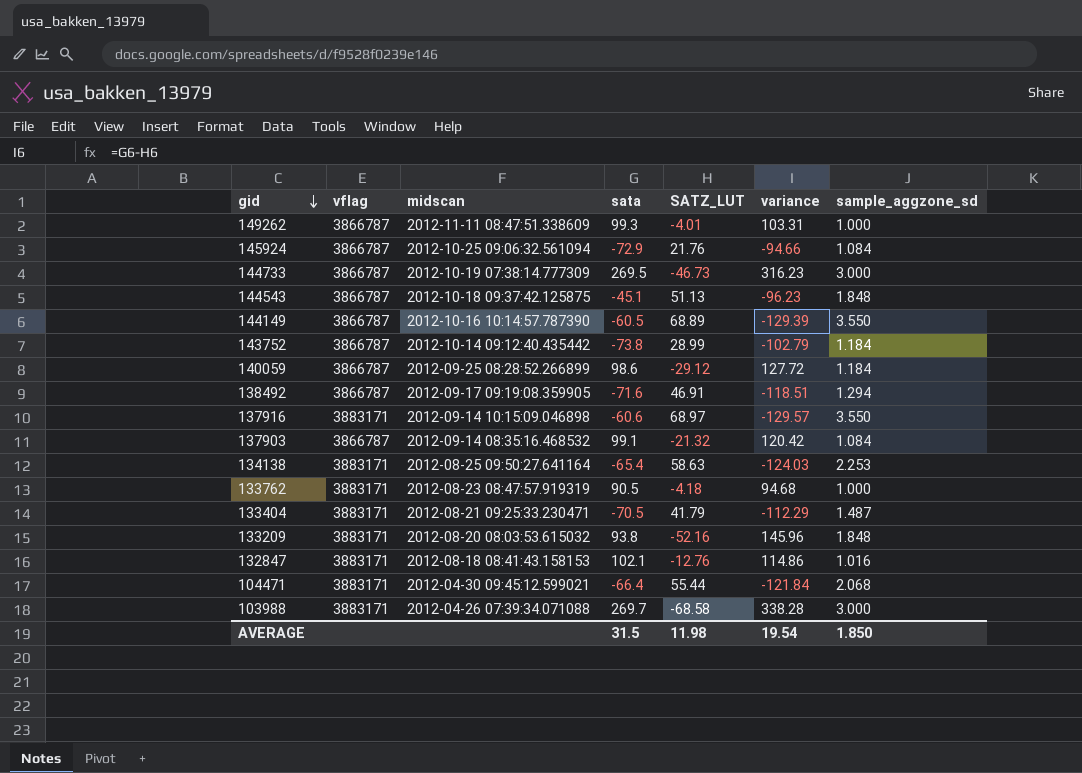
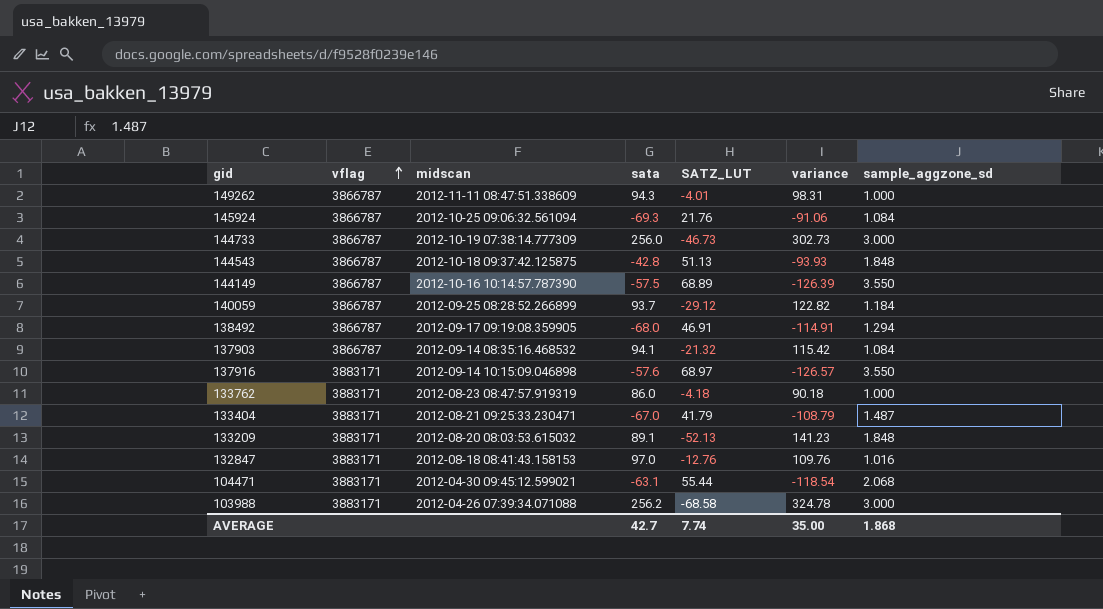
row order: gid descending -> vflag ascending
row 143752: 3866787 | 2012-10-14 09:12:40.435442 | -73.8 | 28.99 | -102.79 | 1.184 -> none
row 134138: 3883171 | 2012-08-25 09:50:27.641164 | -65.4 | 58.63 | -124.03 | 2.253 -> none
149262 | sata: 99.3 -> 94.3
149262 | variance: 103.31 -> 98.31
145924 | sata: -72.9 -> -69.3
145924 | variance: -94.66 -> -91.06
144733 | sata: 269.5 -> 256.0
144733 | variance: 316.23 -> 302.73
144543 | sata: -45.1 -> -42.8
144543 | variance: -96.23 -> -93.93
144149 | sata: -60.5 -> -57.5
144149 | variance: -129.39 -> -126.39
140059 | sata: 98.6 -> 93.7
140059 | variance: 127.72 -> 122.82
138492 | sata: -71.6 -> -68.0
138492 | variance: -118.51 -> -114.91
137903 | sata: 99.1 -> 94.1
137903 | variance: 120.42 -> 115.42
137916 | sata: -60.6 -> -57.6
137916 | variance: -129.57 -> -126.57
133762 | sata: 90.5 -> 86.0
133762 | variance: 94.68 -> 90.18
133404 | sata: -70.5 -> -67.0
133404 | variance: -112.29 -> -108.79
133209 | sata: 93.8 -> 89.1
133209 | SATZ_LUT: -52.16 -> -52.13
133209 | variance: 145.96 -> 141.23
132847 | sata: 102.1 -> 97.0
132847 | variance: 114.86 -> 109.76
104471 | sata: -66.4 -> -63.1
104471 | variance: -121.84 -> -118.54
103988 | sata: 269.7 -> 256.2
103988 | variance: 338.28 -> 324.78
AVERAGE | sata: 31.5 -> 42.7
AVERAGE | SATZ_LUT: 11.98 -> 7.74
AVERAGE | variance: 19.54 -> 35.00
AVERAGE | sample_aggzone_sd: 1.850 -> 1.868

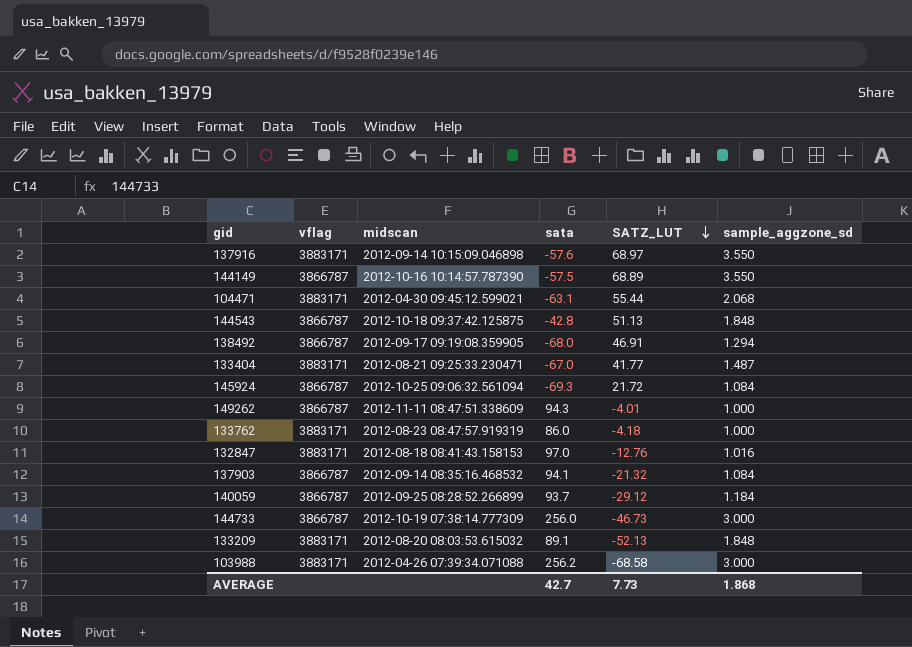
row order: vflag ascending -> SATZ_LUT descending
column variance | formula: [sata] - [SATZ_LUT] -> none
133404 | SATZ_LUT: 41.79 -> 41.77
145924 | SATZ_LUT: 21.76 -> 21.72
AVERAGE | SATZ_LUT: 7.74 -> 7.73

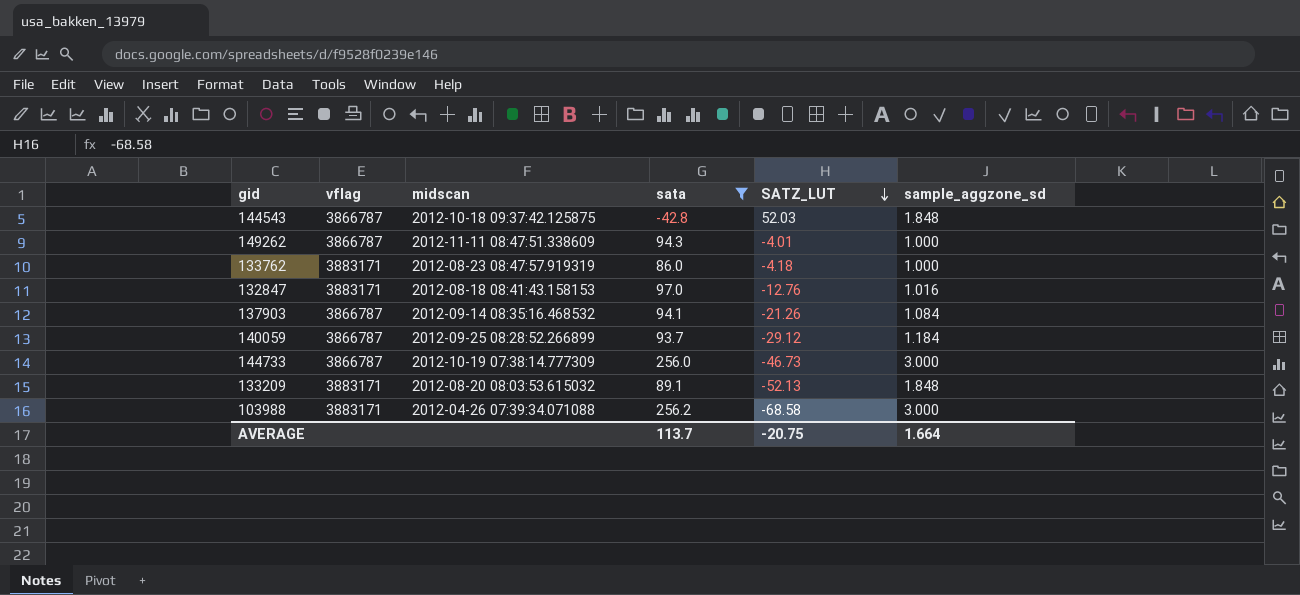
filter: none -> sata >= -42.8
144543 | SATZ_LUT: 51.13 -> 52.03
137903 | SATZ_LUT: -21.32 -> -21.26
AVERAGE | sata: 42.7 -> 113.7
AVERAGE | SATZ_LUT: 7.73 -> -20.75
AVERAGE | sample_aggzone_sd: 1.868 -> 1.664

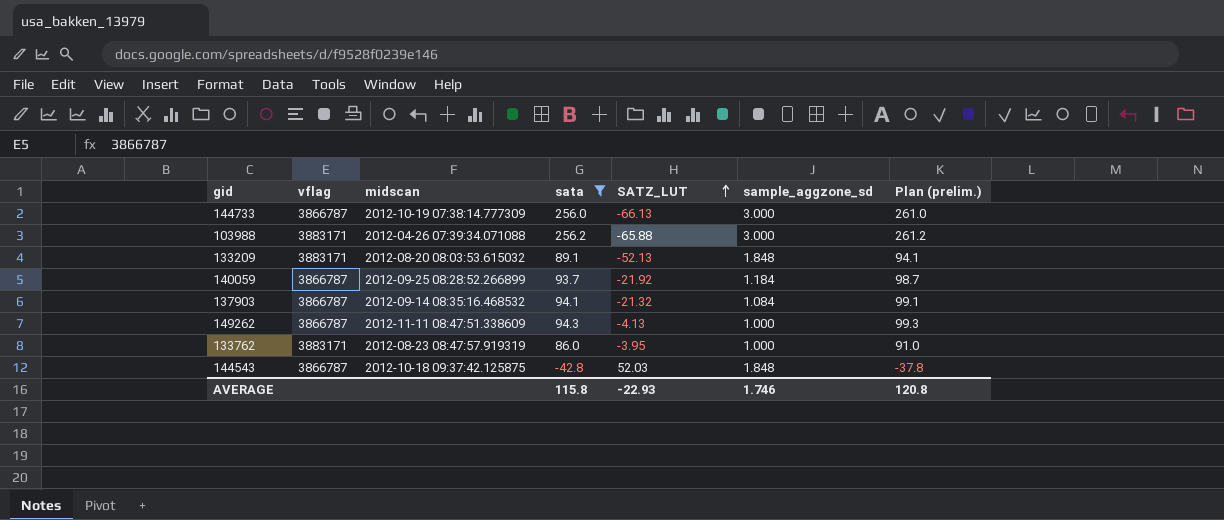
row order: SATZ_LUT descending -> SATZ_LUT ascending
column Plan (prelim.) | formula: none -> [sata] + 5
row 132847: 3883171 | 2012-08-18 08:41:43.158153 | 97.0 | -12.76 | 1.016 -> none
144733 | SATZ_LUT: -46.73 -> -66.13
103988 | SATZ_LUT: -68.58 -> -65.88
140059 | SATZ_LUT: -29.12 -> -21.92
137903 | SATZ_LUT: -21.26 -> -21.32
149262 | SATZ_LUT: -4.01 -> -4.13
133762 | SATZ_LUT: -4.18 -> -3.95
AVERAGE | sata: 113.7 -> 115.8
AVERAGE | SATZ_LUT: -20.75 -> -22.93
AVERAGE | sample_aggzone_sd: 1.664 -> 1.746

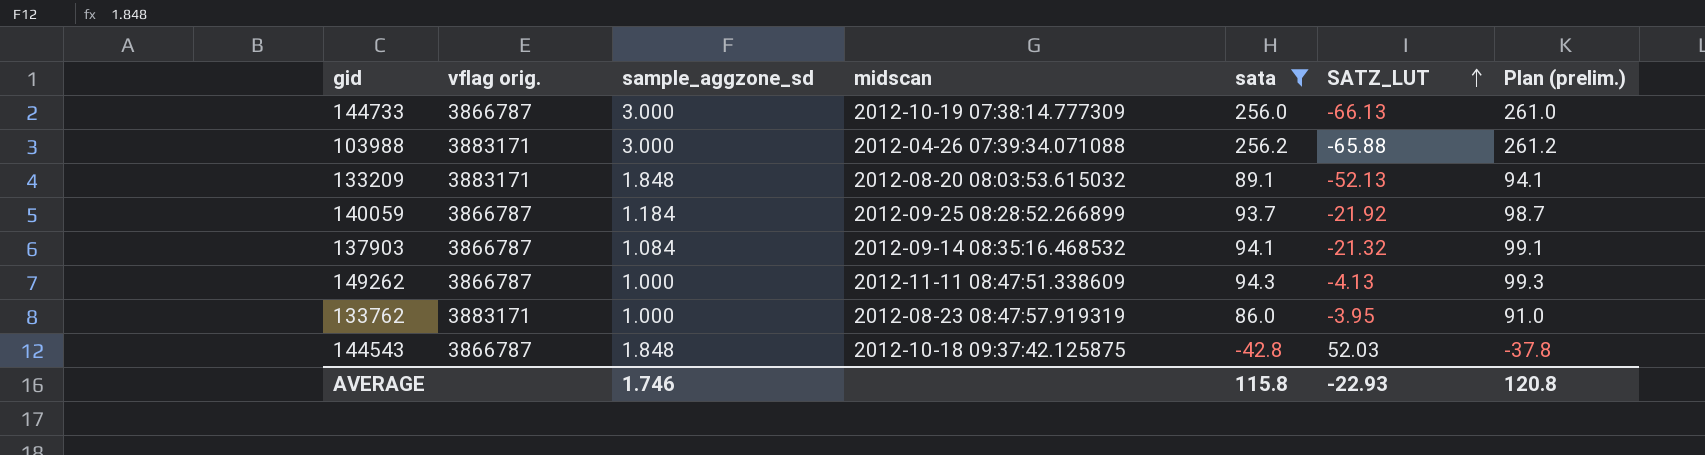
column name: vflag -> vflag orig.
column sample_aggzone_sd | position: 6 -> 3

